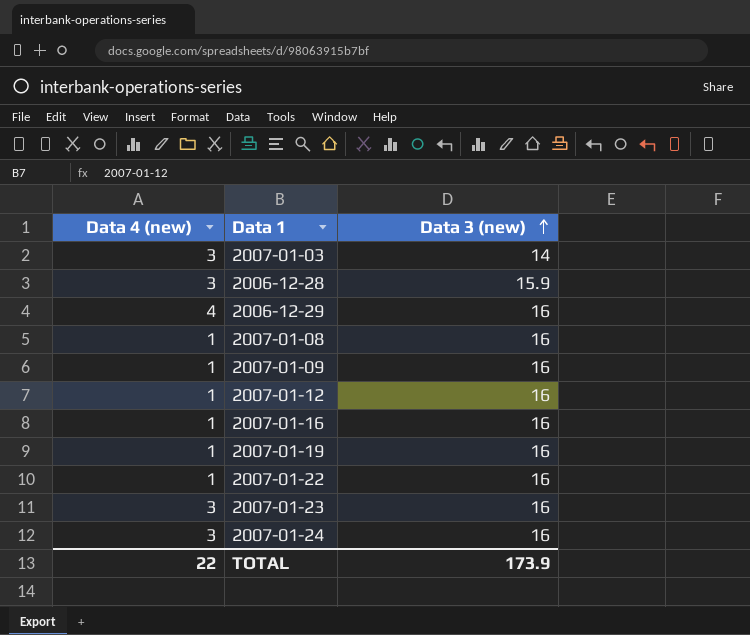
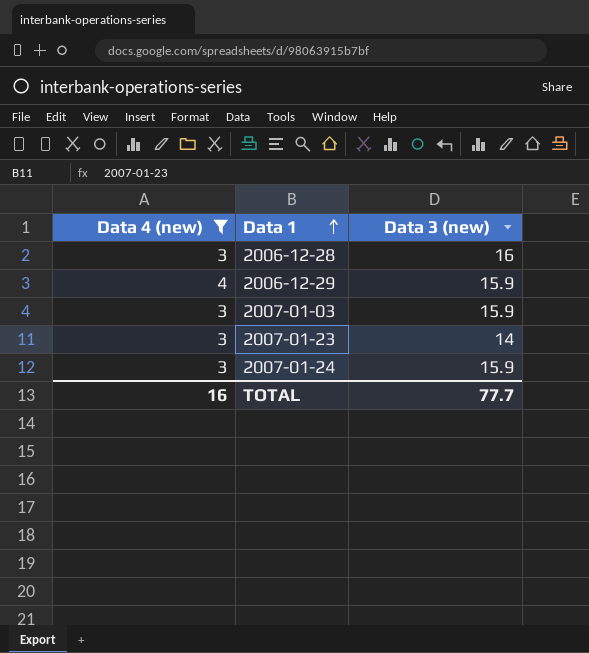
filter: none -> Data 4 (new) != 1
row order: Data 3 (new) ascending -> Data 1 ascending
2006-12-28 | Data 3 (new): 15.9 -> 16
2006-12-29 | Data 3 (new): 16 -> 15.9
2007-01-03 | Data 3 (new): 14 -> 15.9
2007-01-23 | Data 3 (new): 16 -> 14
2007-01-24 | Data 3 (new): 16 -> 15.9
TOTAL | Data 4 (new): 22 -> 16
TOTAL | Data 3 (new): 173.9 -> 77.7

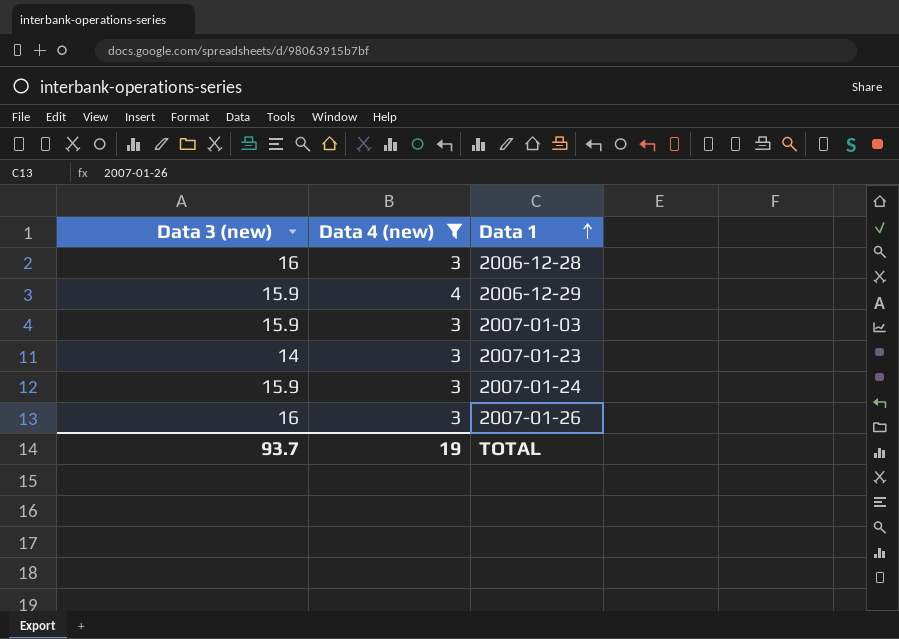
column Data 3 (new) | position: 3 -> 1
row 2007-01-26: none -> 16 | 3
TOTAL | Data 3 (new): 77.7 -> 93.7
TOTAL | Data 4 (new): 16 -> 19

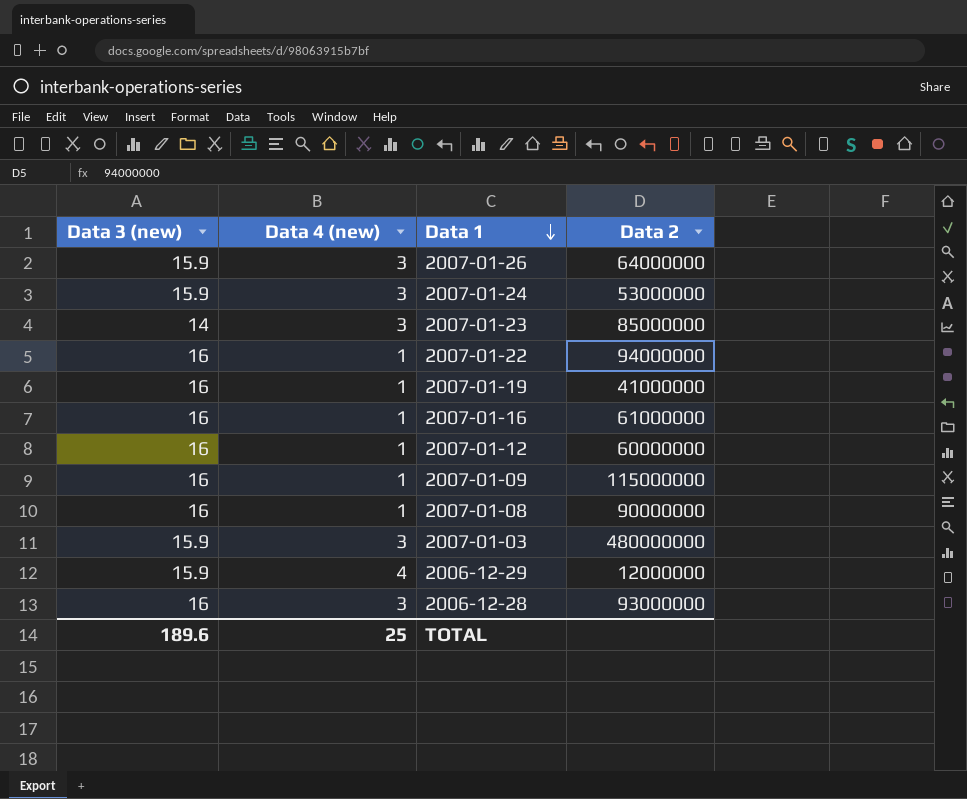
filter: Data 4 (new) != 1 -> none
row order: Data 1 ascending -> Data 1 descending
column Data 2 | position: none -> 4
2007-01-26 | Data 3 (new): 16 -> 15.9
TOTAL | Data 3 (new): 93.7 -> 189.6
TOTAL | Data 4 (new): 19 -> 25

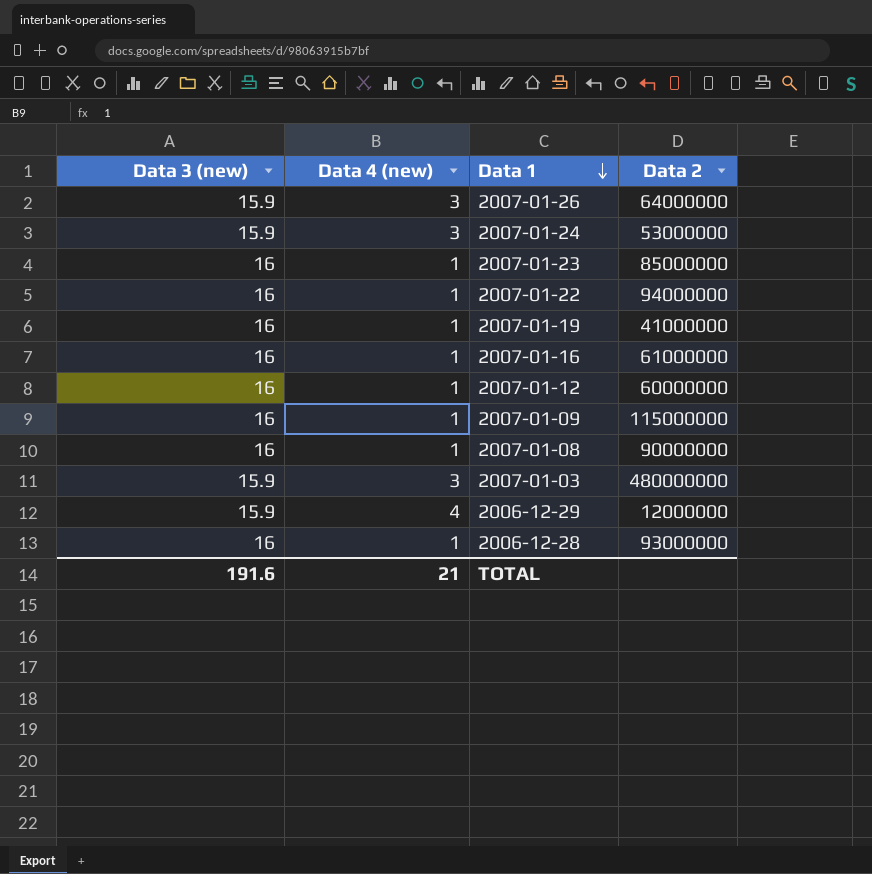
2007-01-23 | Data 3 (new): 14 -> 16
2007-01-23 | Data 4 (new): 3 -> 1
2006-12-28 | Data 4 (new): 3 -> 1
TOTAL | Data 3 (new): 189.6 -> 191.6
TOTAL | Data 4 (new): 25 -> 21

